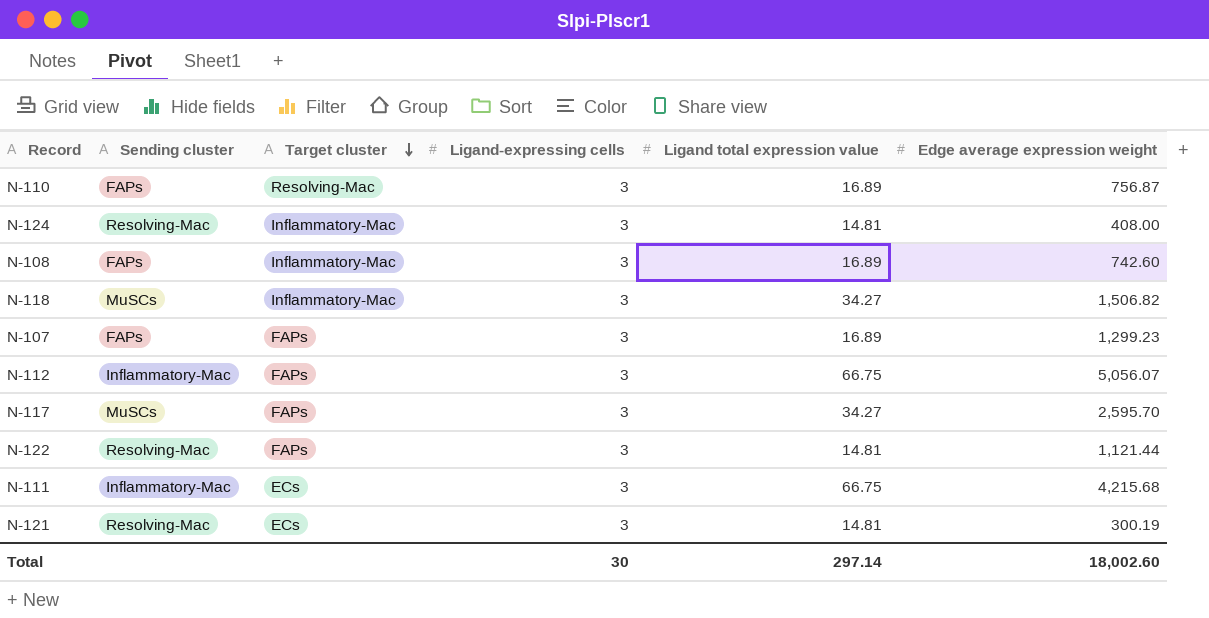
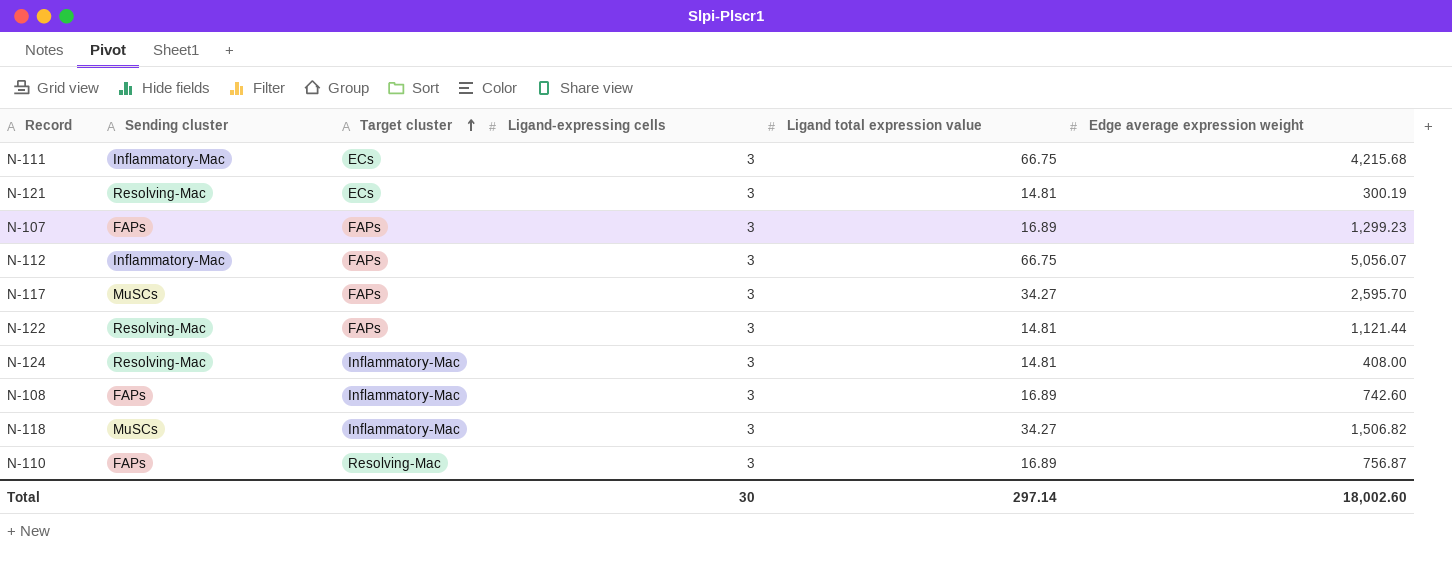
row order: Target cluster descending -> Target cluster ascending

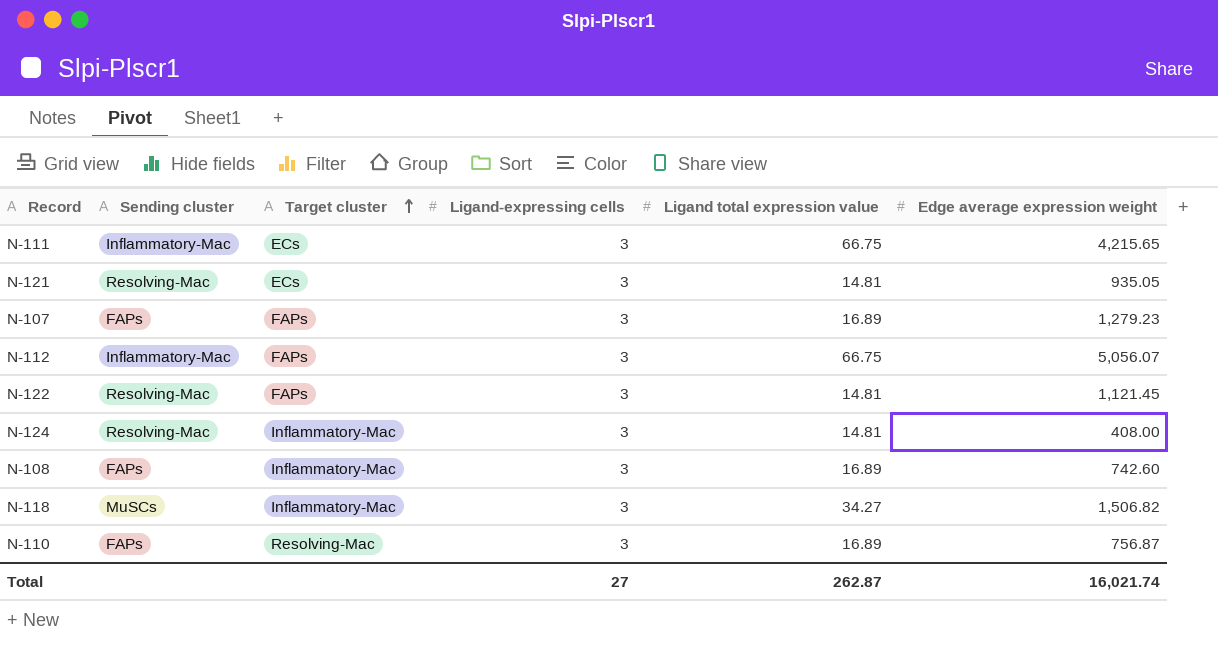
row N-117: MuSCs | FAPs | 3 | 34.27 | 2,595.70 -> none
N-111 | Edge average expression weight: 4,215.68 -> 4,215.65
N-121 | Edge average expression weight: 300.19 -> 935.05
N-107 | Edge average expression weight: 1,299.23 -> 1,279.23
N-122 | Edge average expression weight: 1,121.44 -> 1,121.45
Total | Ligand-expressing cells: 30 -> 27
Total | Ligand total expression value: 297.14 -> 262.87
Total | Edge average expression weight: 18,002.60 -> 16,021.74

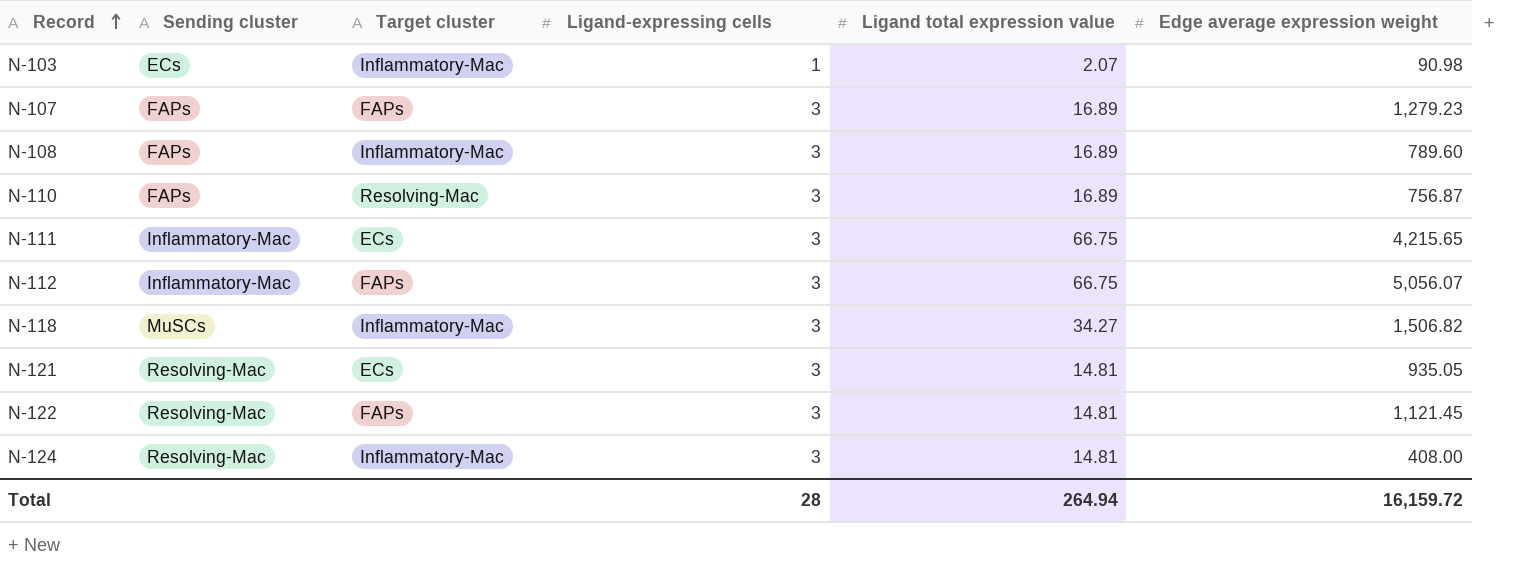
row order: Target cluster ascending -> Record ascending
row N-103: none -> ECs | Inflammatory-Mac | 1 | 2.07 | 90.98
N-108 | Edge average expression weight: 742.60 -> 789.60
Total | Ligand-expressing cells: 27 -> 28
Total | Ligand total expression value: 262.87 -> 264.94
Total | Edge average expression weight: 16,021.74 -> 16,159.72

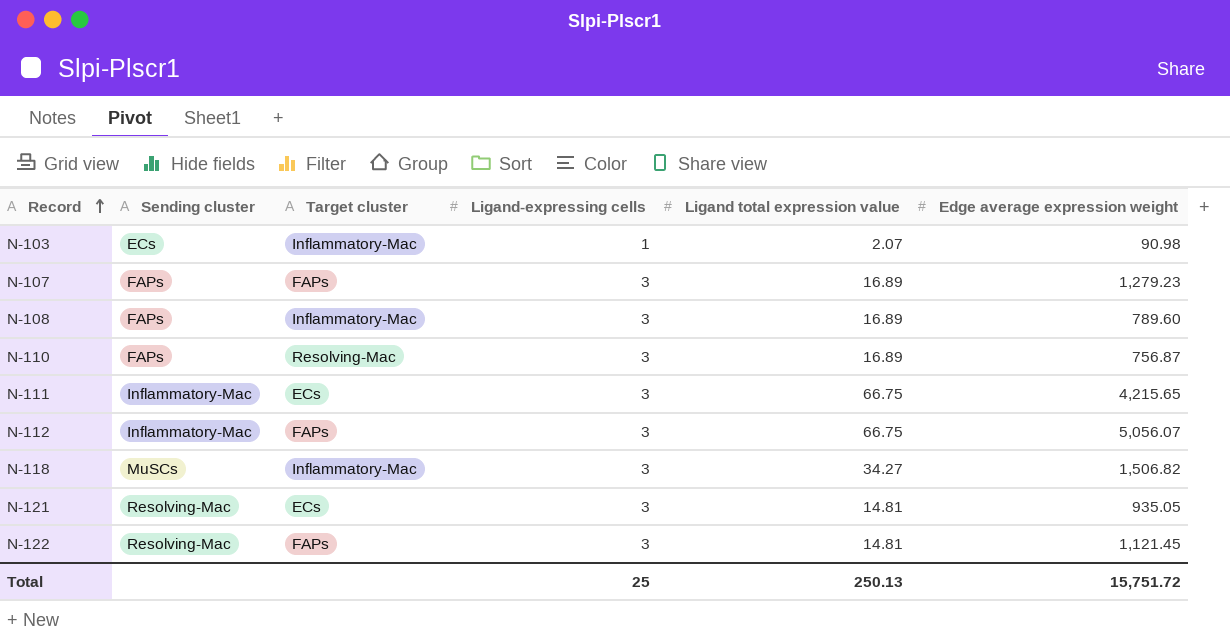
row N-124: Resolving-Mac | Inflammatory-Mac | 3 | 14.81 | 408.00 -> none
Total | Ligand-expressing cells: 28 -> 25
Total | Ligand total expression value: 264.94 -> 250.13
Total | Edge average expression weight: 16,159.72 -> 15,751.72

